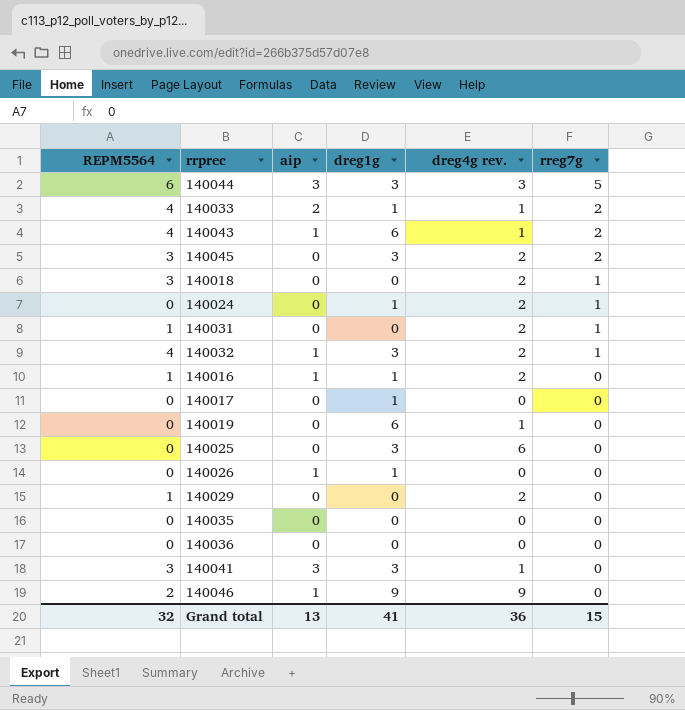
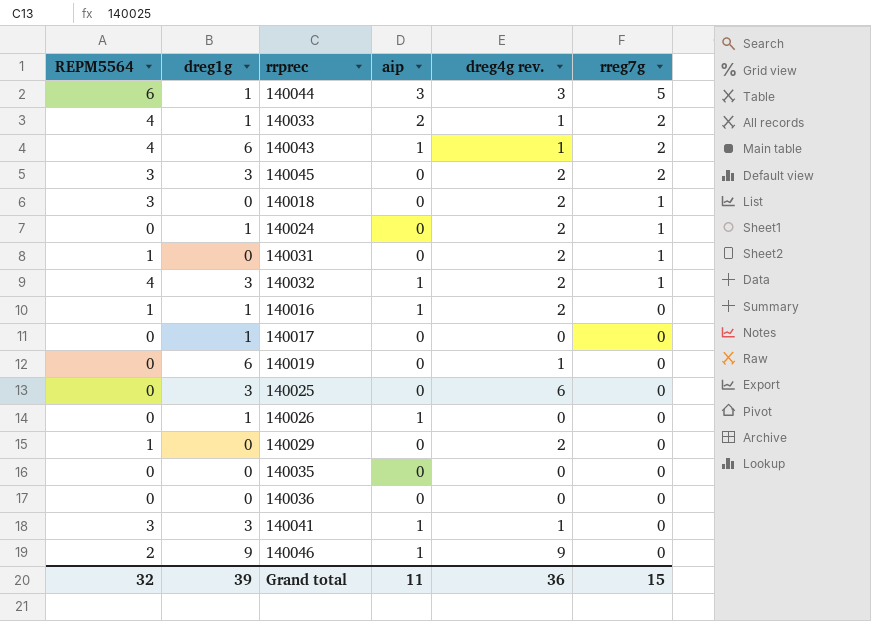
column dreg1g | position: 4 -> 2
140044 | dreg1g: 3 -> 1
140041 | aip: 3 -> 1
Grand total | dreg1g: 41 -> 39
Grand total | aip: 13 -> 11

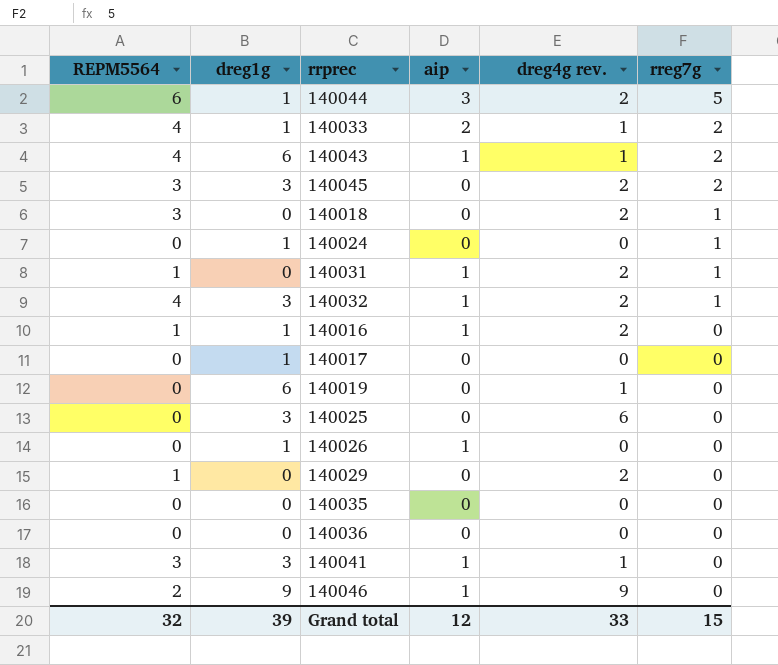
140044 | dreg4g rev.: 3 -> 2
140024 | dreg4g rev.: 2 -> 0
140031 | aip: 0 -> 1
Grand total | aip: 11 -> 12
Grand total | dreg4g rev.: 36 -> 33

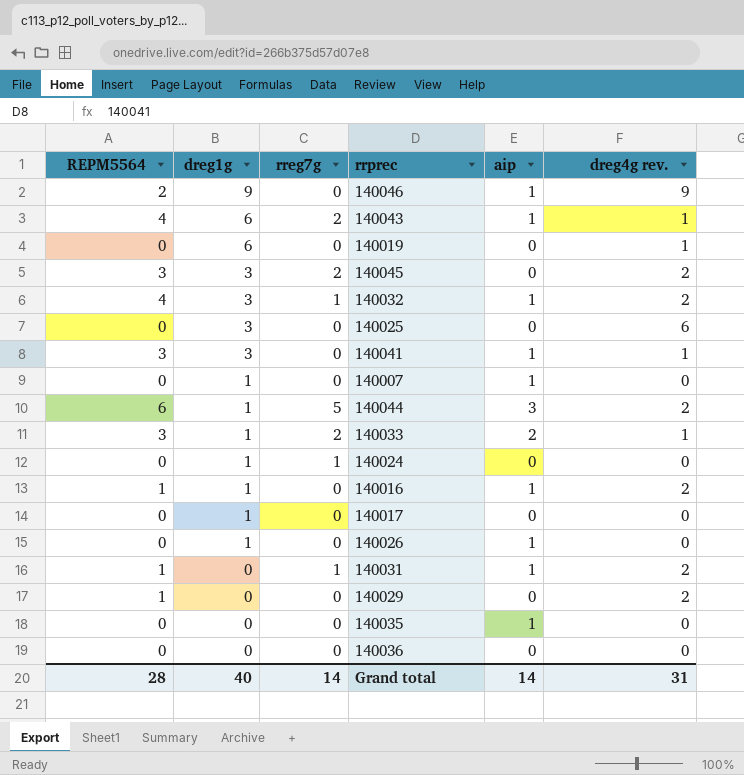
row order: rreg7g descending -> dreg1g descending
column rreg7g | position: 6 -> 3
row 140018: 3 | 0 | 0 | 2 | 1 -> none
row 140007: none -> 0 | 1 | 0 | 1 | 0
140033 | REPM5564: 4 -> 3
140035 | aip: 0 -> 1
Grand total | REPM5564: 32 -> 28
Grand total | dreg1g: 39 -> 40
Grand total | rreg7g: 15 -> 14
Grand total | aip: 12 -> 14
Grand total | dreg4g rev.: 33 -> 31

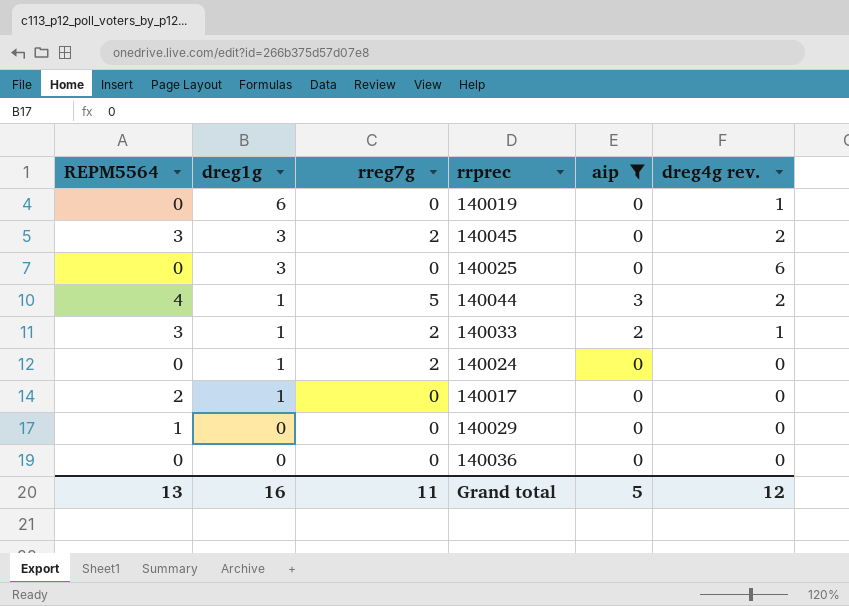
filter: none -> aip != 1
140044 | REPM5564: 6 -> 4
140024 | rreg7g: 1 -> 2
140017 | REPM5564: 0 -> 2
140029 | dreg4g rev.: 2 -> 0
Grand total | REPM5564: 28 -> 13
Grand total | dreg1g: 40 -> 16
Grand total | rreg7g: 14 -> 11
Grand total | aip: 14 -> 5
Grand total | dreg4g rev.: 31 -> 12

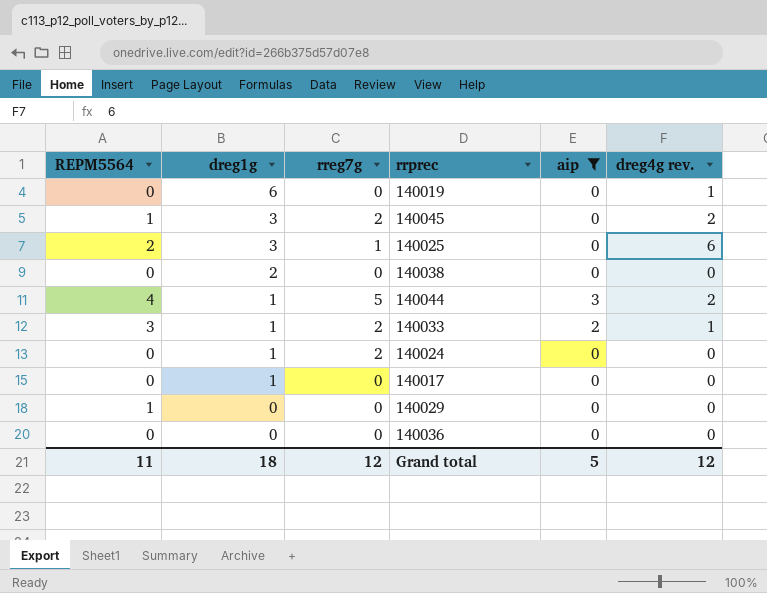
140045 | REPM5564: 3 -> 1
140025 | REPM5564: 0 -> 2
140025 | rreg7g: 0 -> 1
row 140038: none -> 0 | 2 | 0 | 0 | 0
140017 | REPM5564: 2 -> 0
Grand total | REPM5564: 13 -> 11
Grand total | dreg1g: 16 -> 18
Grand total | rreg7g: 11 -> 12

